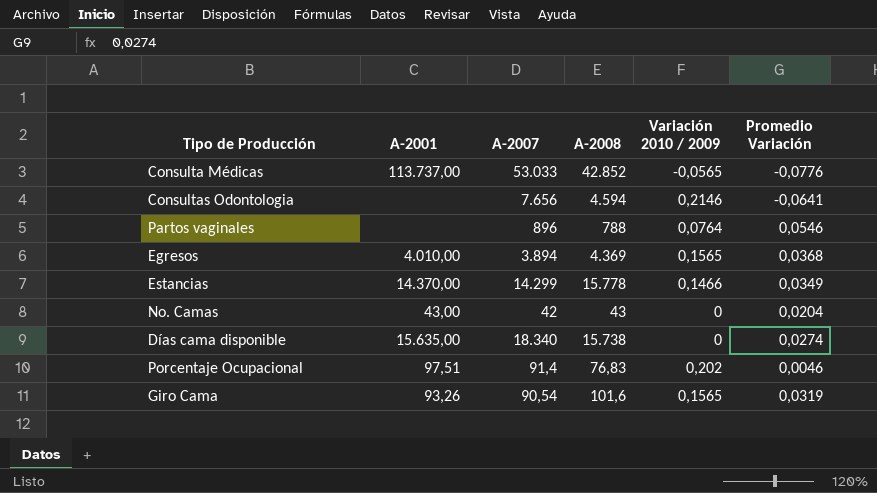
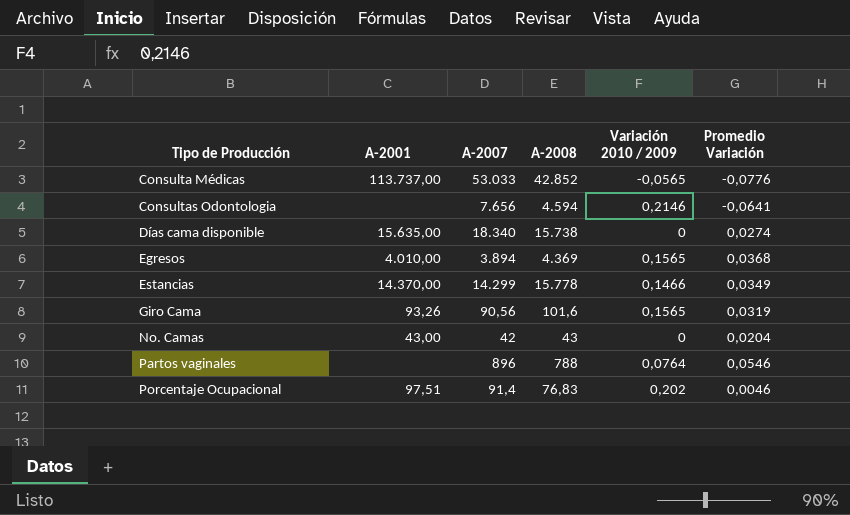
row order: none -> Tipo de Producción ascending
Giro Cama | A-2007: 90,54 -> 90,56

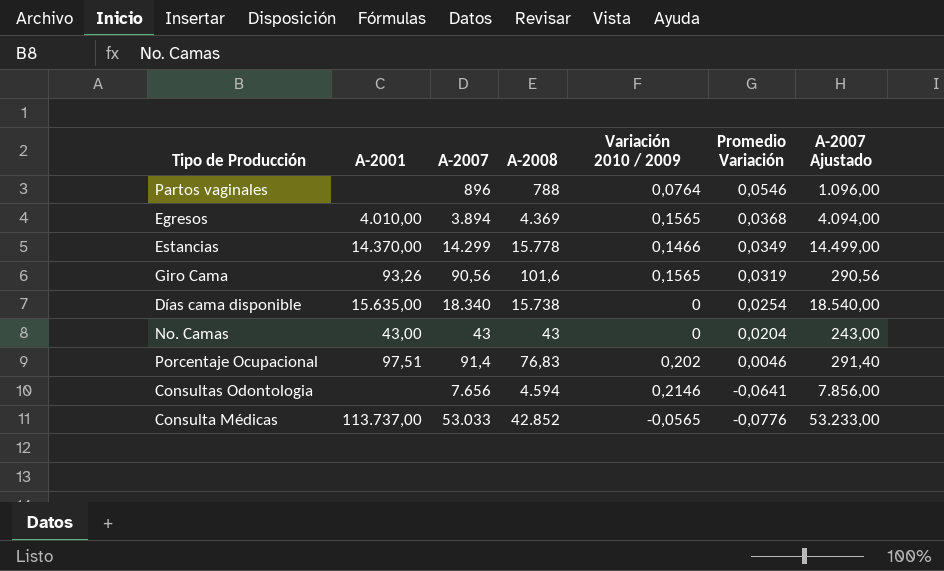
row order: Tipo de Producción ascending -> Promedio Variación descending
column A-2007 Ajustado | formula: none -> [A-2007] + 200
Días cama disponible | Promedio Variación: 0,0274 -> 0,0254
No. Camas | A-2007: 42 -> 43

